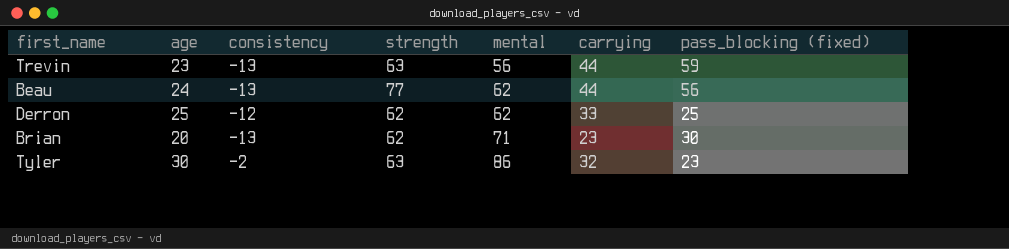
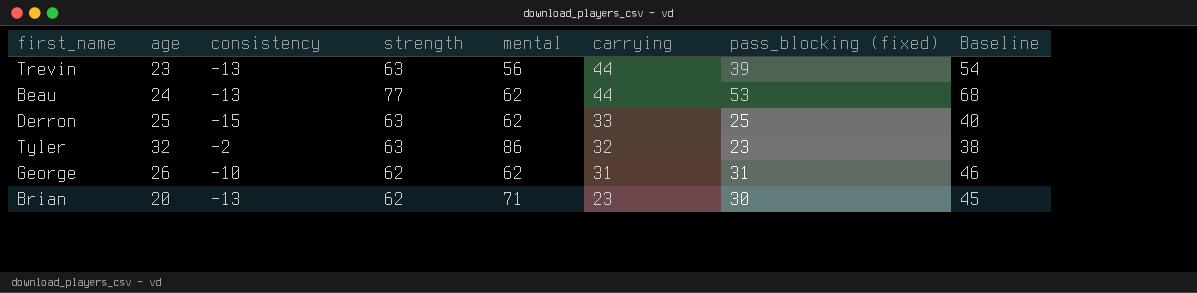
row order: mental ascending -> carrying descending
column Baseline | formula: none -> [pass_blocking (fixed)] + 15
Trevin | pass_blocking (fixed): 59 -> 39
Beau | pass_blocking (fixed): 56 -> 53
Derron | consistency: -12 -> -15
Derron | strength: 62 -> 63
Tyler | age: 30 -> 32
row George: none -> 26 | -10 | 62 | 62 | 31 | 31 | 46

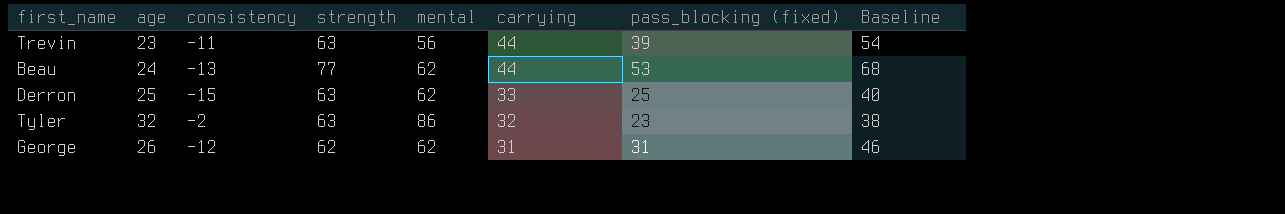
row Brian: 20 | -13 | 62 | 71 | 23 | 30 | 45 -> none
Trevin | consistency: -13 -> -11
George | consistency: -10 -> -12

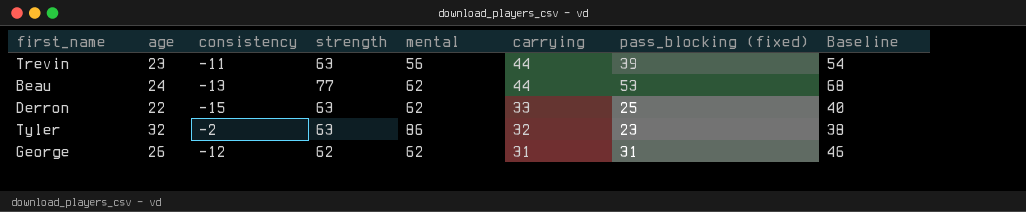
Derron | age: 25 -> 22

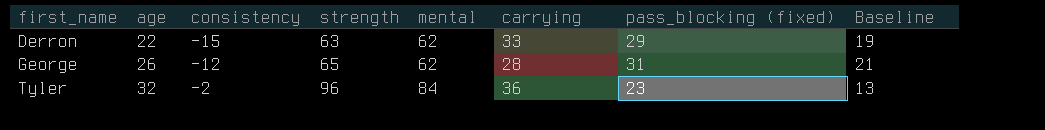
row order: carrying descending -> first_name ascending
column Baseline | formula: [pass_blocking (fixed)] + 15 -> [pass_blocking (fixed)] - 10
row Trevin: 23 | -11 | 63 | 56 | 44 | 39 | 54 -> none
row Beau: 24 | -13 | 77 | 62 | 44 | 53 | 68 -> none
Derron | pass_blocking (fixed): 25 -> 29
George | strength: 62 -> 65
George | carrying: 31 -> 28
Tyler | strength: 63 -> 96
Tyler | mental: 86 -> 84
Tyler | carrying: 32 -> 36

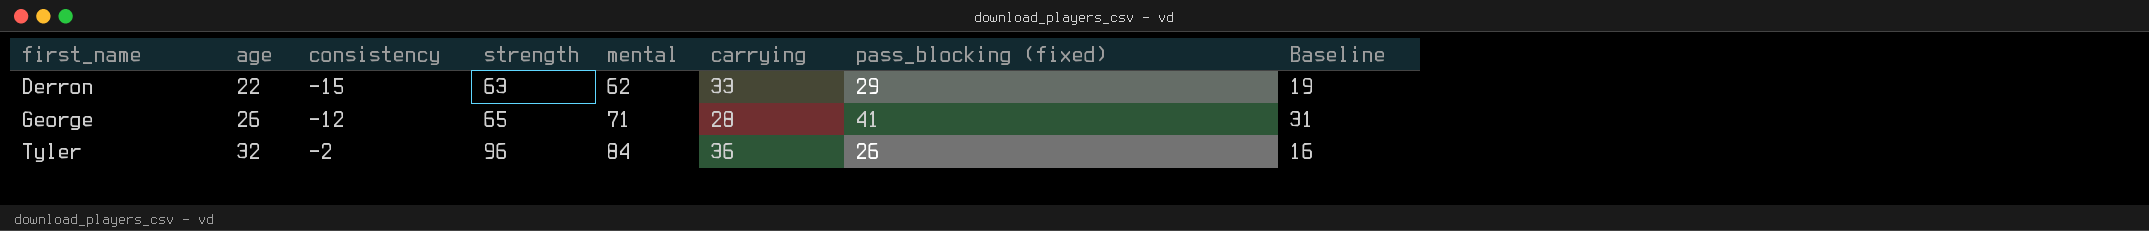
George | mental: 62 -> 71
George | pass_blocking (fixed): 31 -> 41
George | Baseline: 21 -> 31
Tyler | pass_blocking (fixed): 23 -> 26
Tyler | Baseline: 13 -> 16

